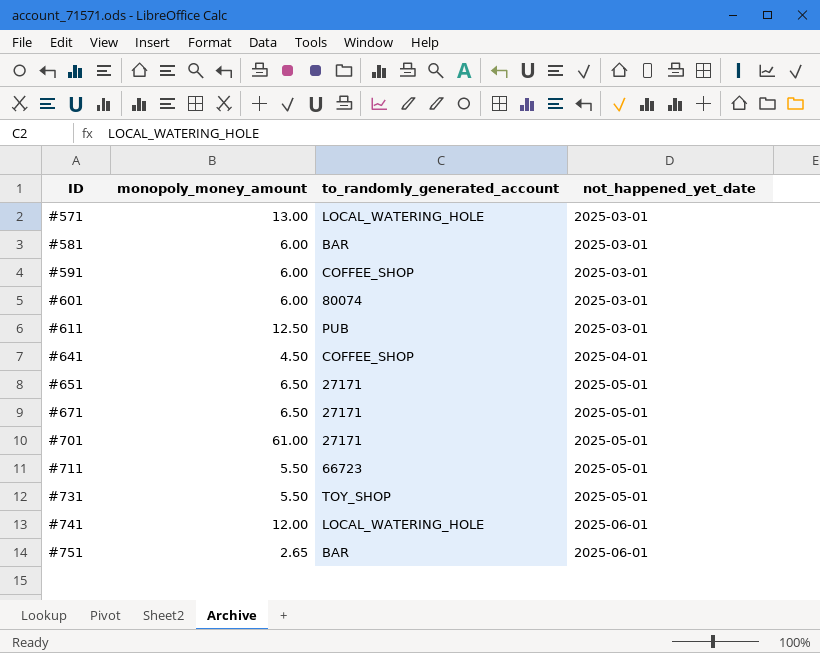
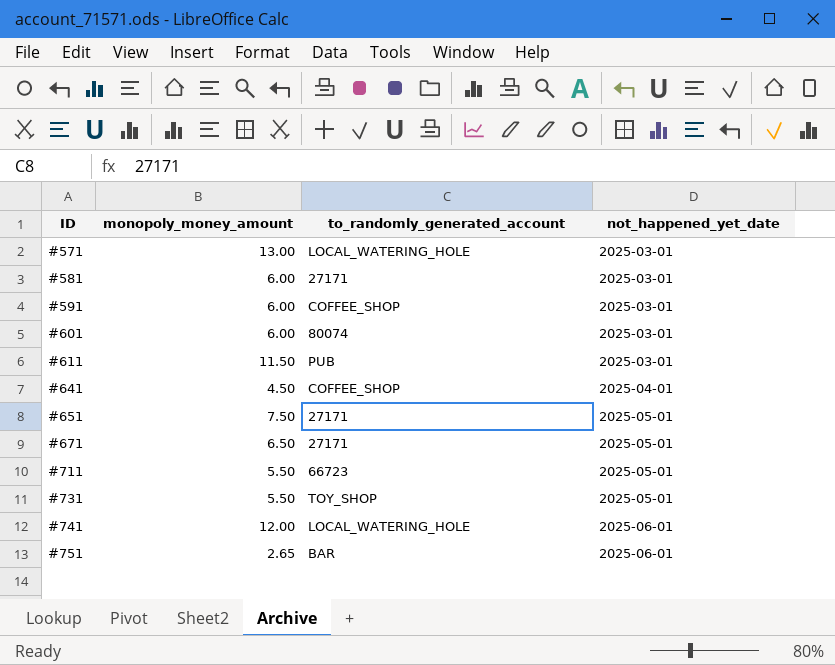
row #701: 61.00 | 27171 | 2025-05-01 -> none
#581 | to_randomly_generated_account: BAR -> 27171
#611 | monopoly_money_amount: 12.50 -> 11.50
#651 | monopoly_money_amount: 6.50 -> 7.50

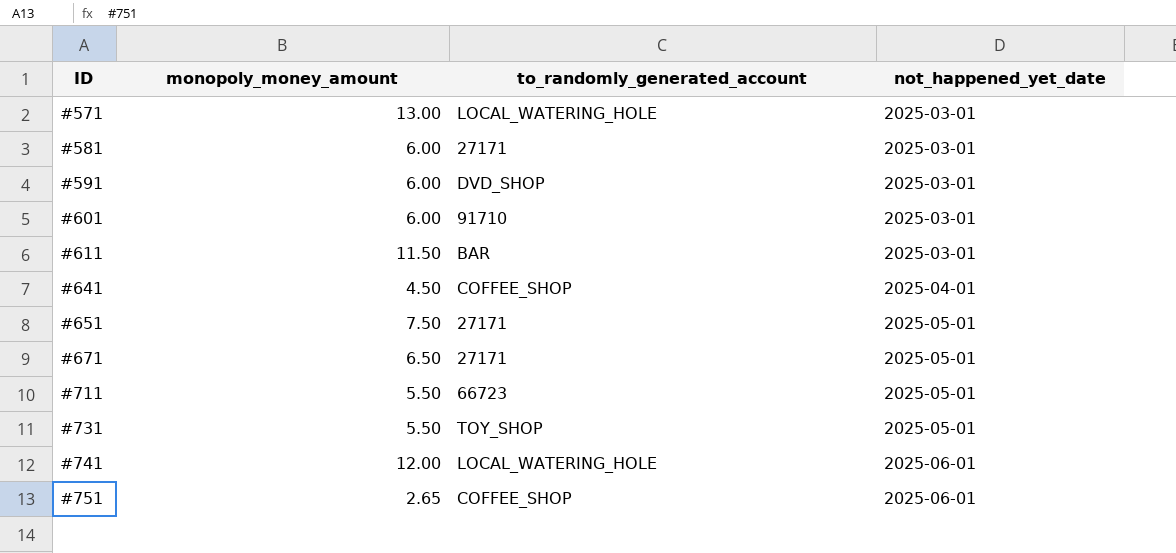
#591 | to_randomly_generated_account: COFFEE_SHOP -> DVD_SHOP
#601 | to_randomly_generated_account: 80074 -> 91710
#611 | to_randomly_generated_account: PUB -> BAR
#751 | to_randomly_generated_account: BAR -> COFFEE_SHOP

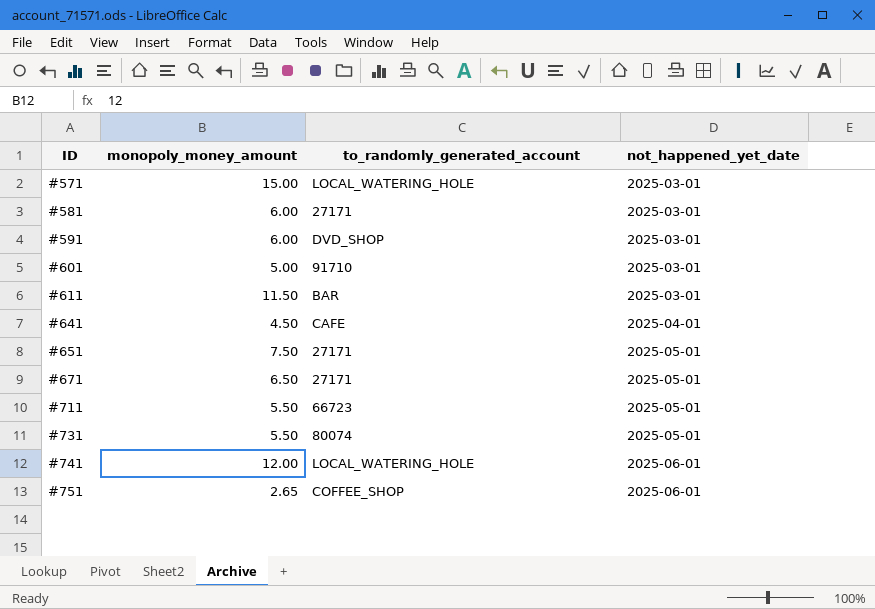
#571 | monopoly_money_amount: 13.00 -> 15.00
#601 | monopoly_money_amount: 6.00 -> 5.00
#641 | to_randomly_generated_account: COFFEE_SHOP -> CAFE
#731 | to_randomly_generated_account: TOY_SHOP -> 80074

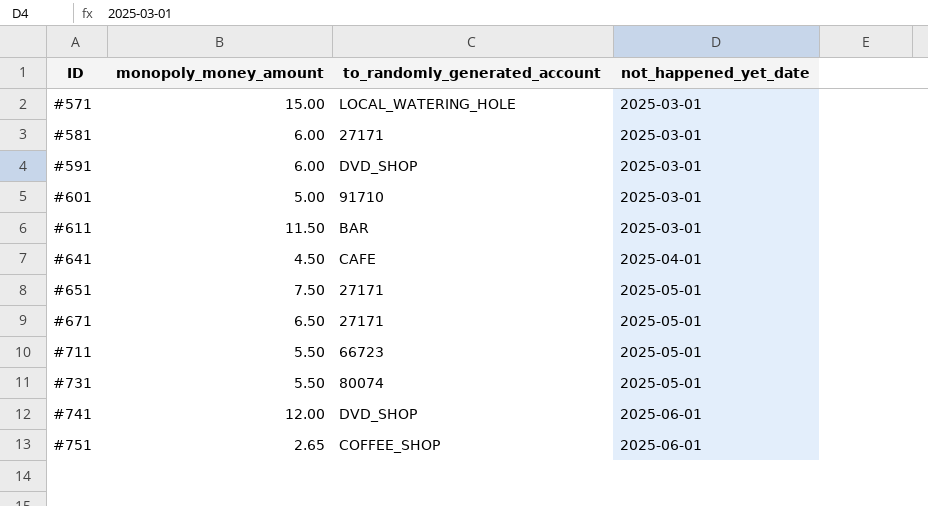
#741 | to_randomly_generated_account: LOCAL_WATERING_HOLE -> DVD_SHOP

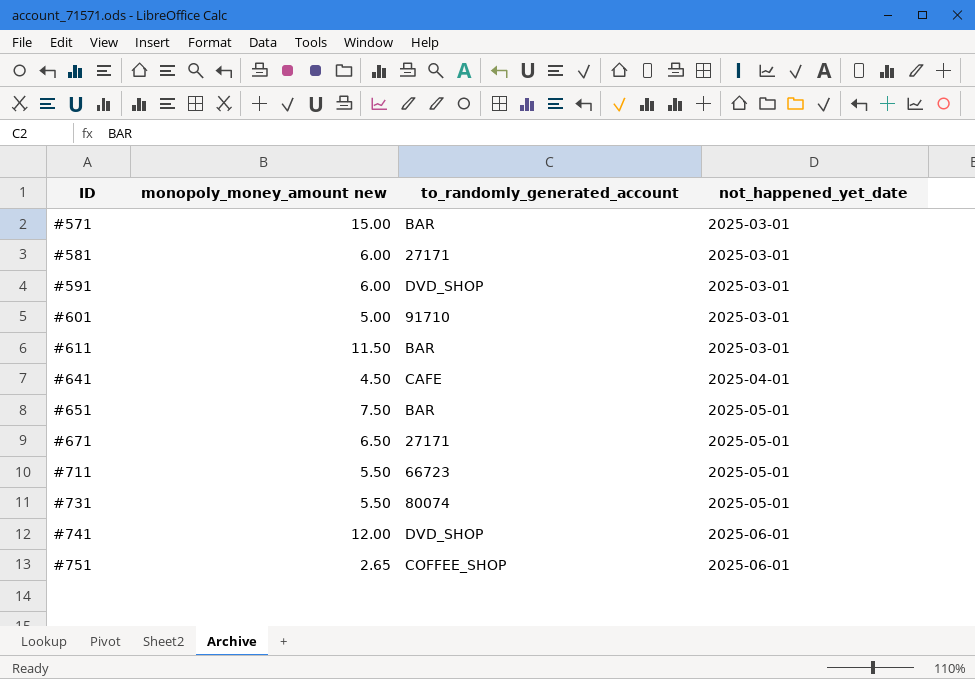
column name: monopoly_money_amount -> monopoly_money_amount new
#571 | to_randomly_generated_account: LOCAL_WATERING_HOLE -> BAR
#651 | to_randomly_generated_account: 27171 -> BAR

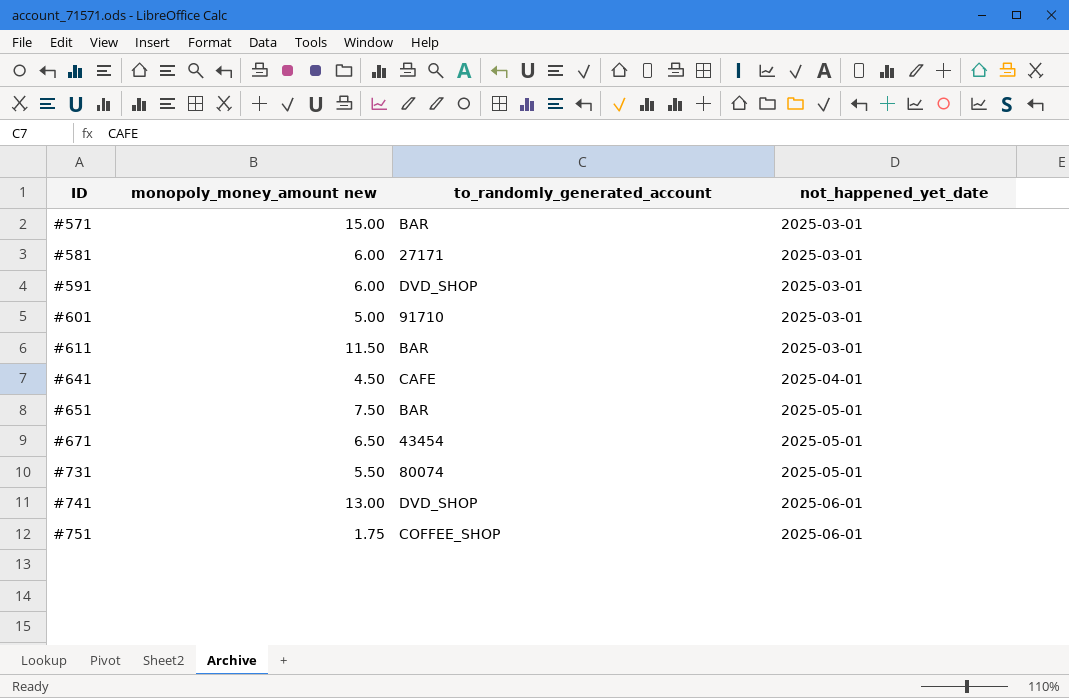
row #711: 5.50 | 66723 | 2025-05-01 -> none
#671 | to_randomly_generated_account: 27171 -> 43454
#741 | monopoly_money_amount new: 12.00 -> 13.00
#751 | monopoly_money_amount new: 2.65 -> 1.75

